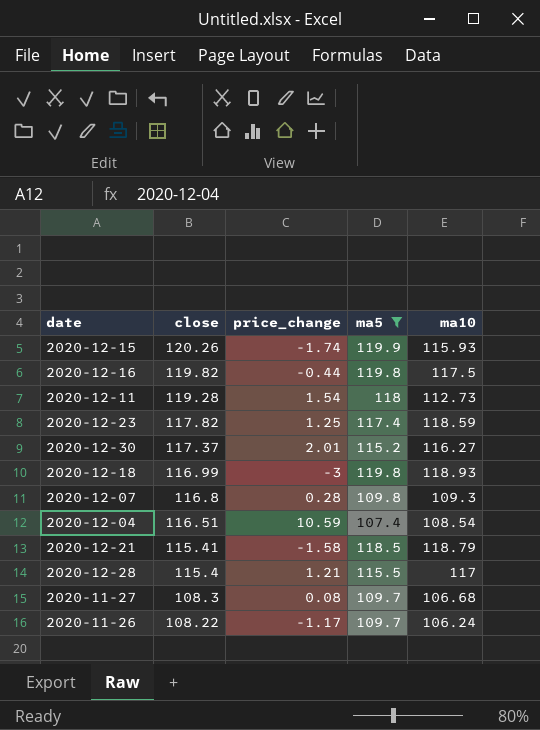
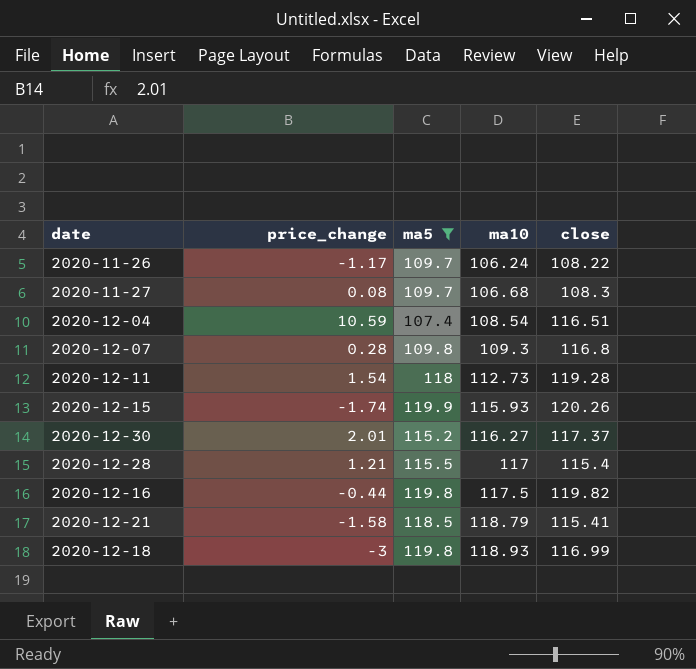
row order: close descending -> ma10 ascending
column close | position: 2 -> 5
row 2020-12-23: 117.82 | 1.25 | 117.4 | 118.59 -> none

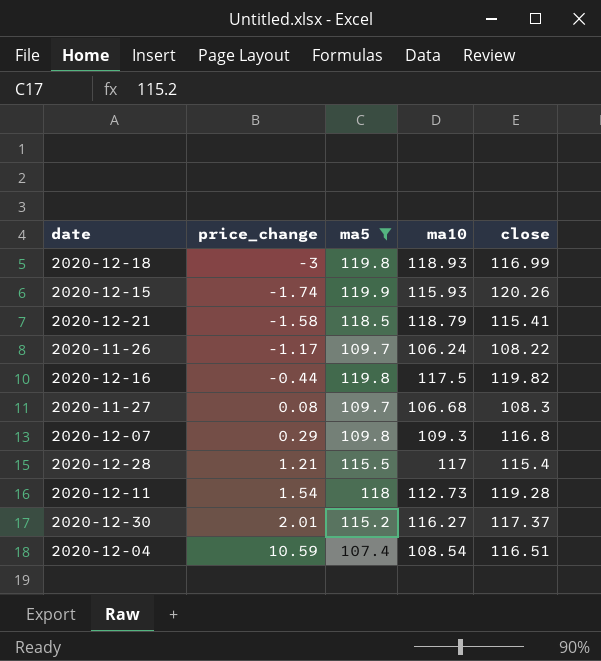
row order: ma10 ascending -> price_change ascending
2020-12-07 | price_change: 0.28 -> 0.29

